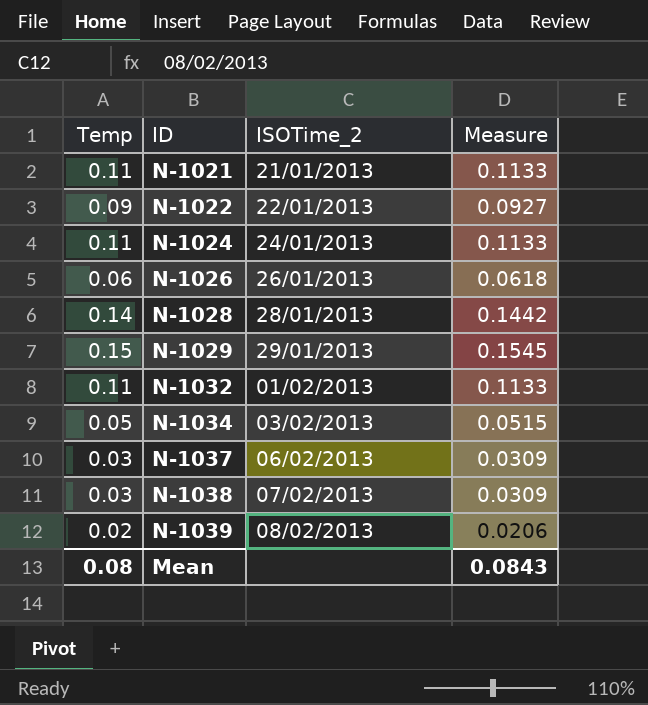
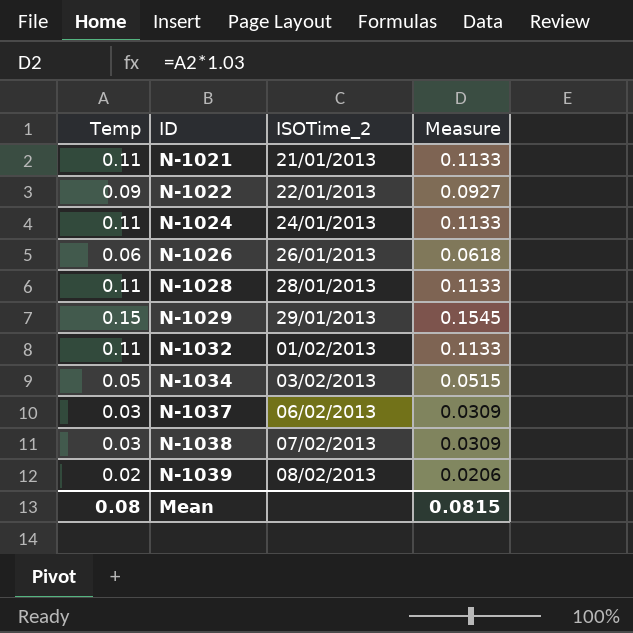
N-1028 | Temp: 0.14 -> 0.11
N-1028 | Measure: 0.1442 -> 0.1133
Mean | Measure: 0.0843 -> 0.0815

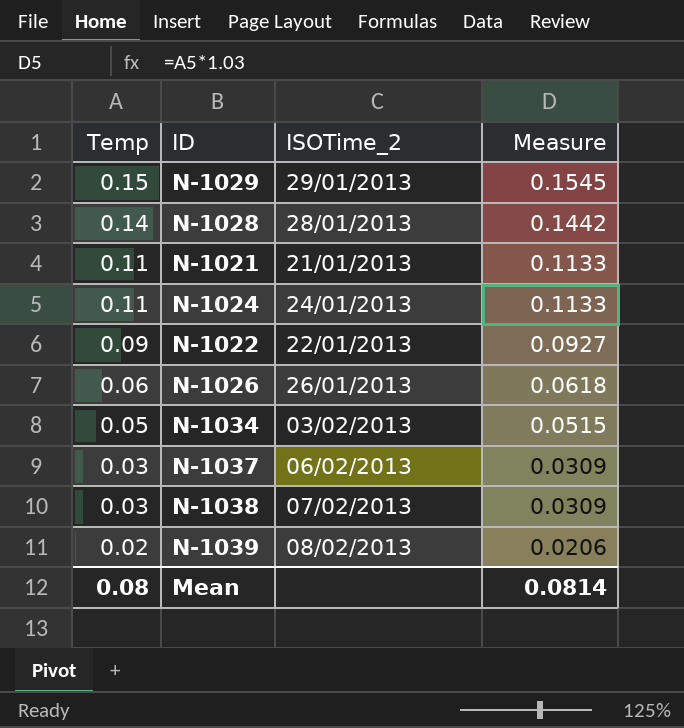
row order: ID ascending -> Temp descending
row N-1032: 0.11 | 01/02/2013 | 0.1133 -> none
N-1028 | Temp: 0.11 -> 0.14
N-1028 | Measure: 0.1133 -> 0.1442
Mean | Measure: 0.0815 -> 0.0814

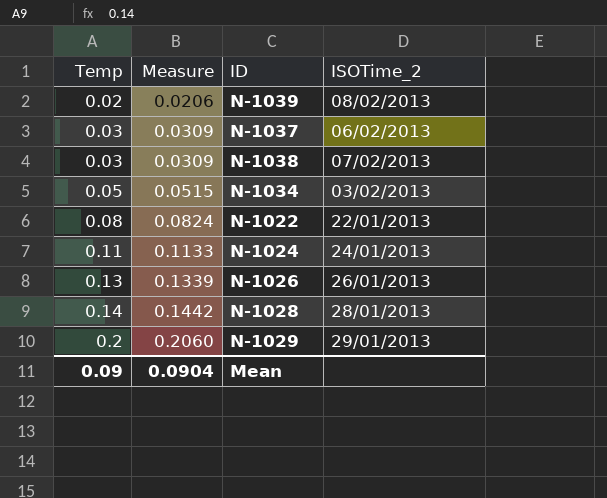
row order: Temp descending -> Temp ascending
column Measure | position: 4 -> 2
row N-1021: 0.11 | 21/01/2013 | 0.1133 -> none
N-1022 | Temp: 0.09 -> 0.08
N-1022 | Measure: 0.0927 -> 0.0824
N-1026 | Temp: 0.06 -> 0.13
N-1026 | Measure: 0.0618 -> 0.1339
N-1029 | Temp: 0.15 -> 0.2
N-1029 | Measure: 0.1545 -> 0.2060
Mean | Temp: 0.08 -> 0.09
Mean | Measure: 0.0814 -> 0.0904

